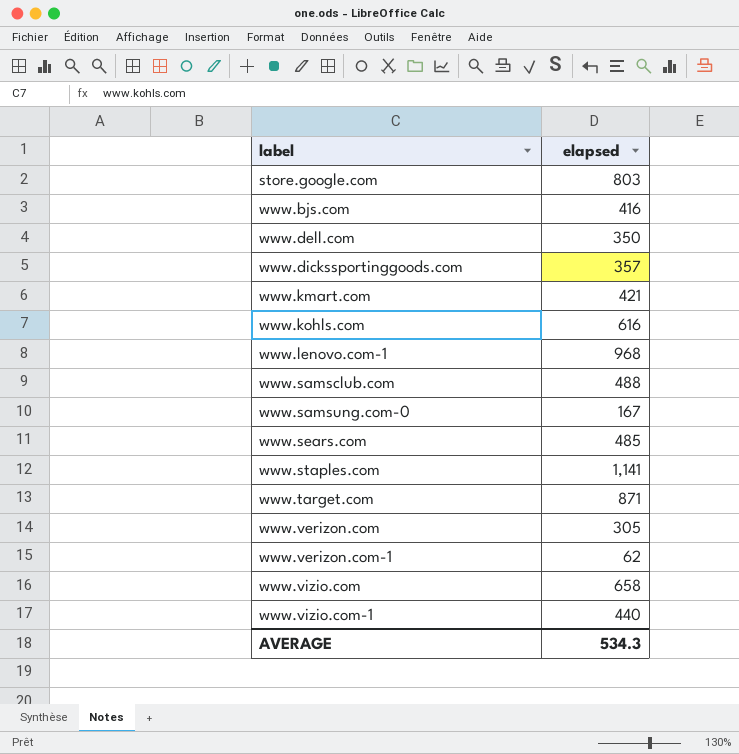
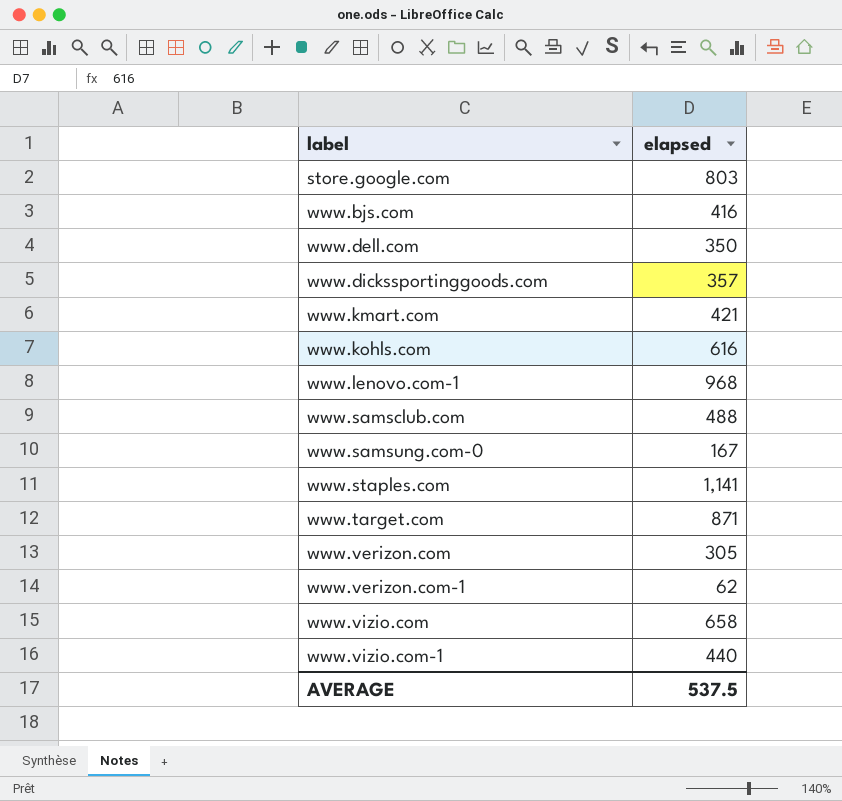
row www.sears.com: 485 -> none
AVERAGE | elapsed: 534.3 -> 537.5

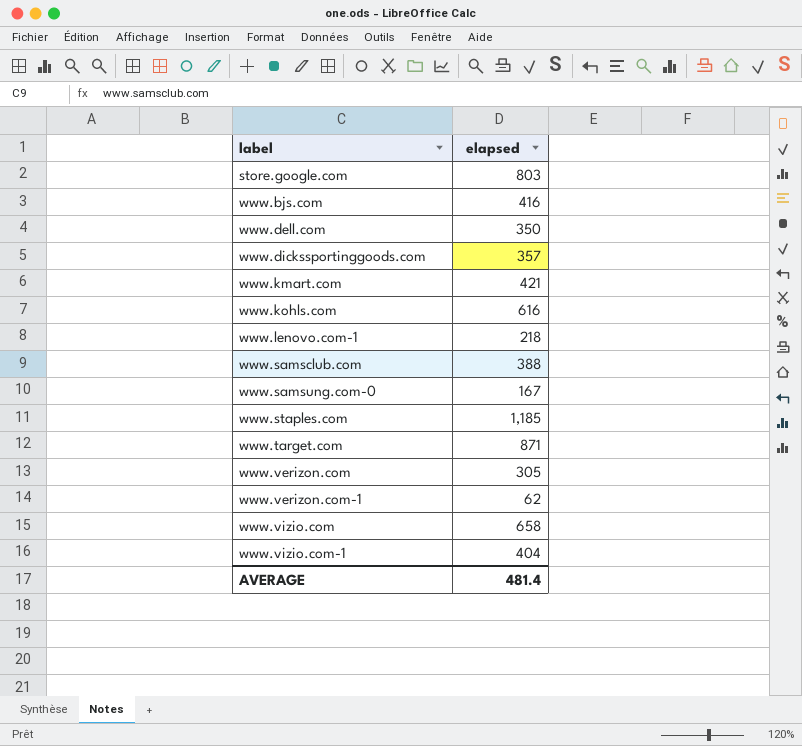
www.lenovo.com-1 | elapsed: 968 -> 218
www.samsclub.com | elapsed: 488 -> 388
www.staples.com | elapsed: 1,141 -> 1,185
www.vizio.com-1 | elapsed: 440 -> 404
AVERAGE | elapsed: 537.5 -> 481.4

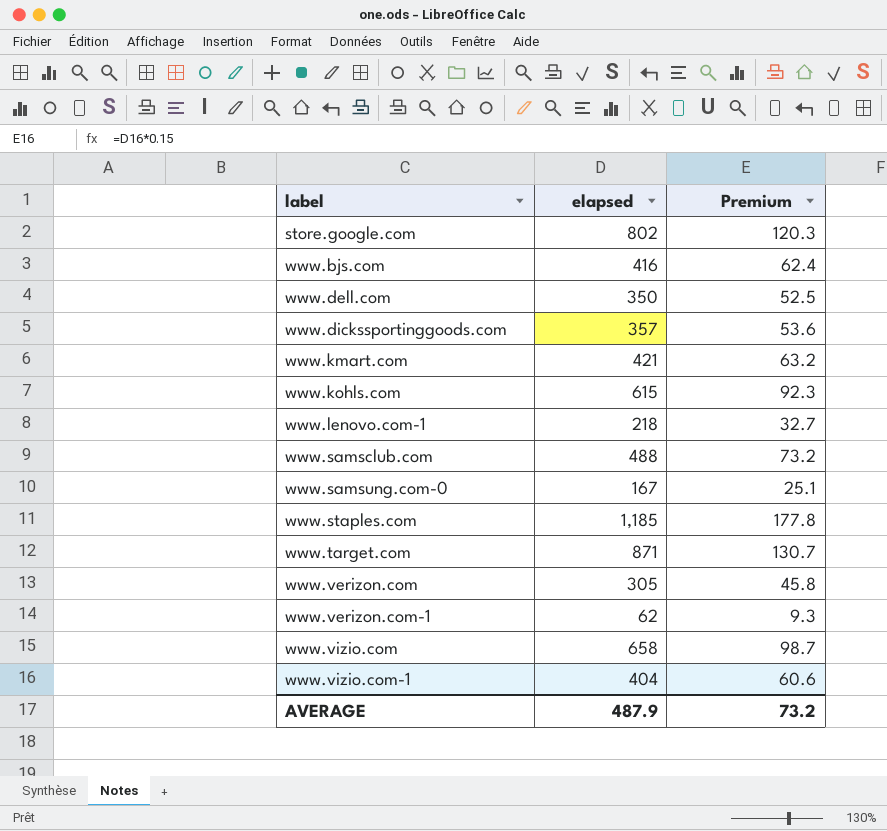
column Premium | formula: none -> [elapsed] * 0.15
store.google.com | elapsed: 803 -> 802
www.kohls.com | elapsed: 616 -> 615
www.samsclub.com | elapsed: 388 -> 488
AVERAGE | elapsed: 481.4 -> 487.9

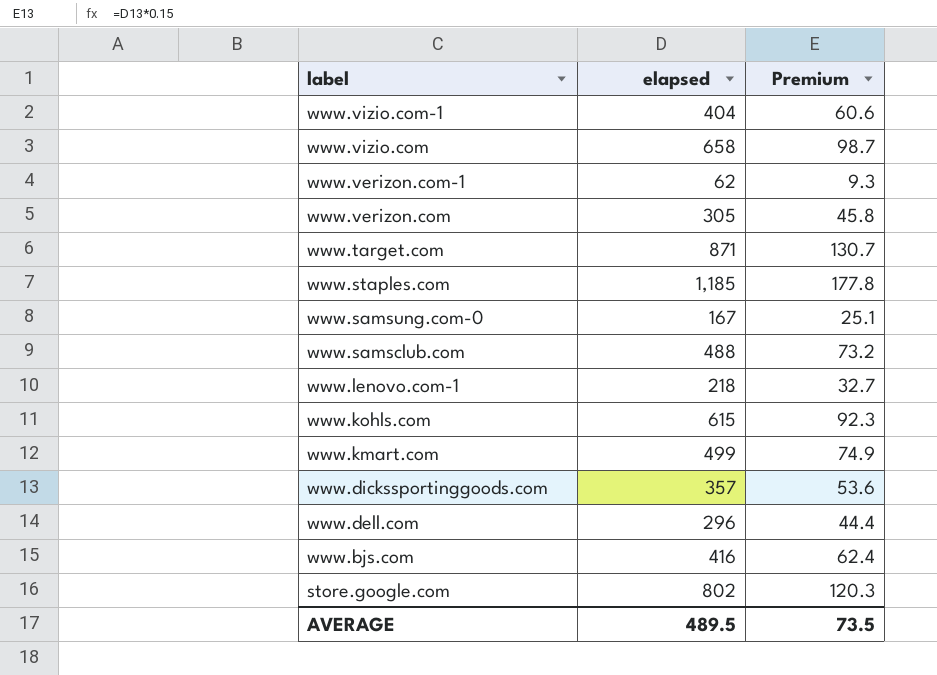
row order: label ascending -> label descending
www.kmart.com | elapsed: 421 -> 499
www.kmart.com | Premium: 63.2 -> 74.9
www.dell.com | elapsed: 350 -> 296
www.dell.com | Premium: 52.5 -> 44.4
AVERAGE | elapsed: 487.9 -> 489.5
AVERAGE | Premium: 73.2 -> 73.5

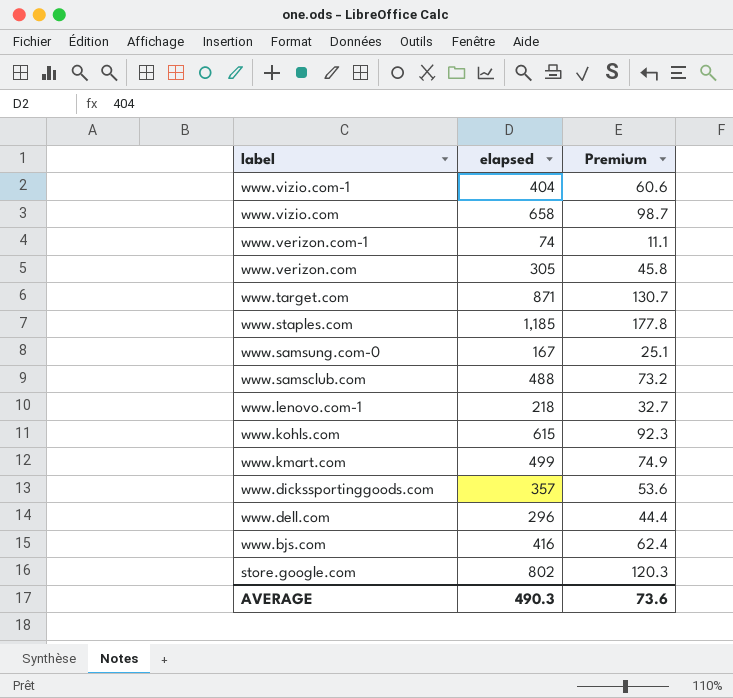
www.verizon.com-1 | elapsed: 62 -> 74
www.verizon.com-1 | Premium: 9.3 -> 11.1
AVERAGE | elapsed: 489.5 -> 490.3
AVERAGE | Premium: 73.5 -> 73.6

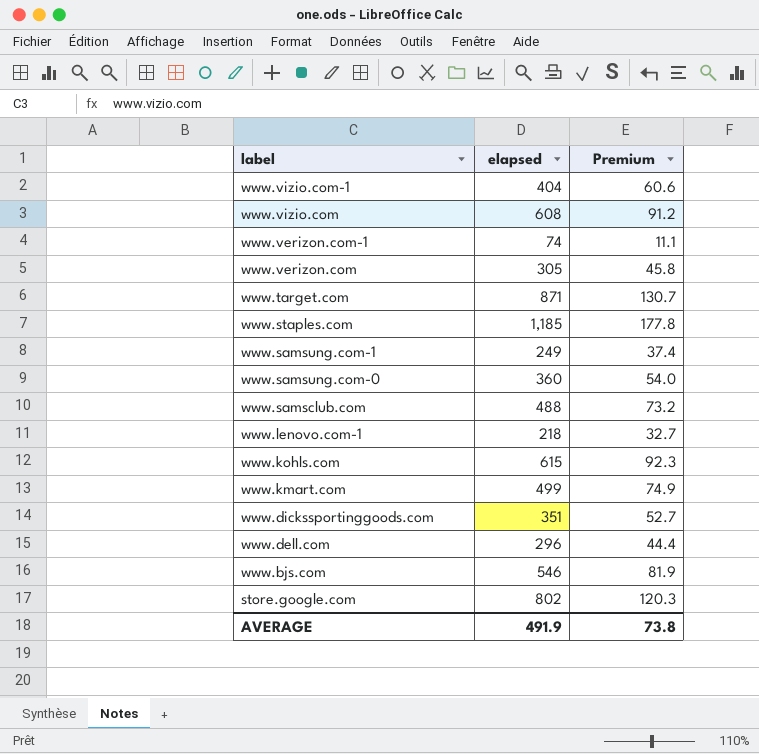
www.vizio.com | elapsed: 658 -> 608
www.vizio.com | Premium: 98.7 -> 91.2
row www.samsung.com-1: none -> 249 | 37.4
www.samsung.com-0 | elapsed: 167 -> 360
www.samsung.com-0 | Premium: 25.1 -> 54.0
www.dickssportinggoods.com | elapsed: 357 -> 351
www.dickssportinggoods.com | Premium: 53.6 -> 52.7
www.bjs.com | elapsed: 416 -> 546
www.bjs.com | Premium: 62.4 -> 81.9
AVERAGE | elapsed: 490.3 -> 491.9
AVERAGE | Premium: 73.6 -> 73.8

